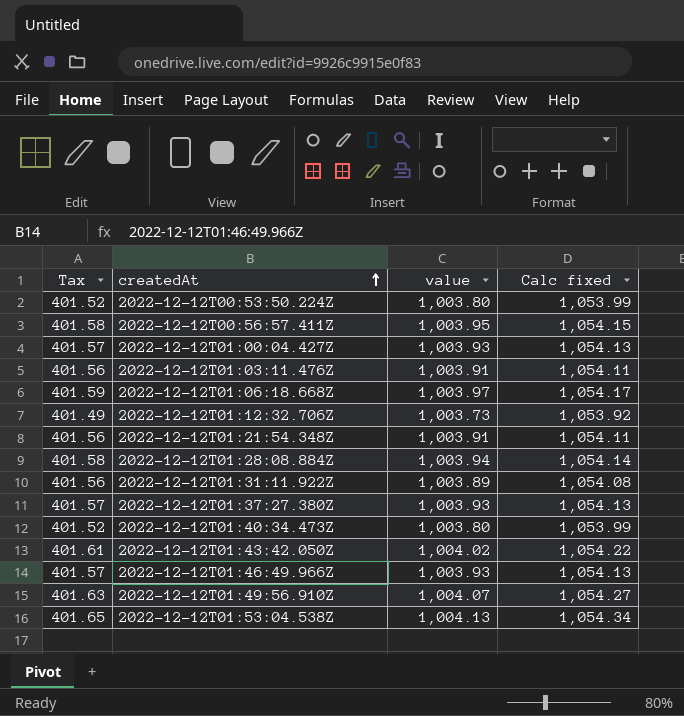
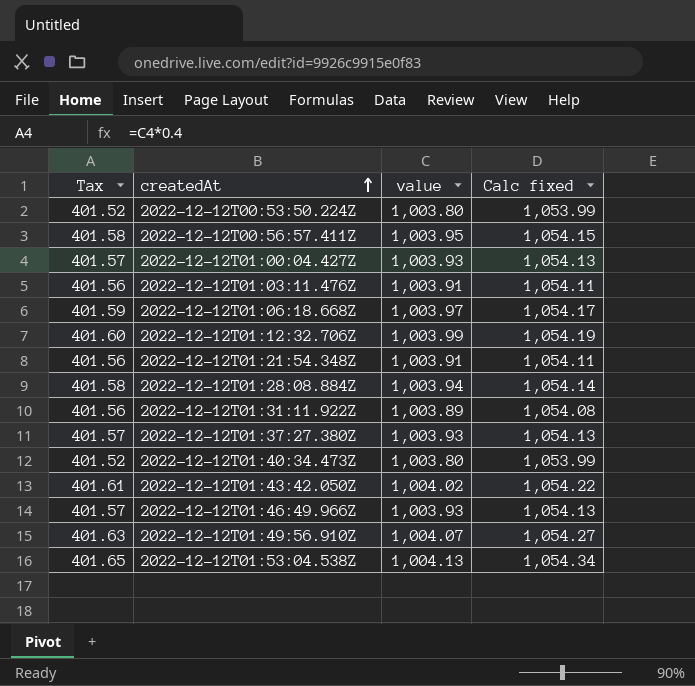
2022-12-12T01:12:32.706Z | Tax: 401.49 -> 401.60
2022-12-12T01:12:32.706Z | value: 1,003.73 -> 1,003.99
2022-12-12T01:12:32.706Z | Calc fixed: 1,053.92 -> 1,054.19

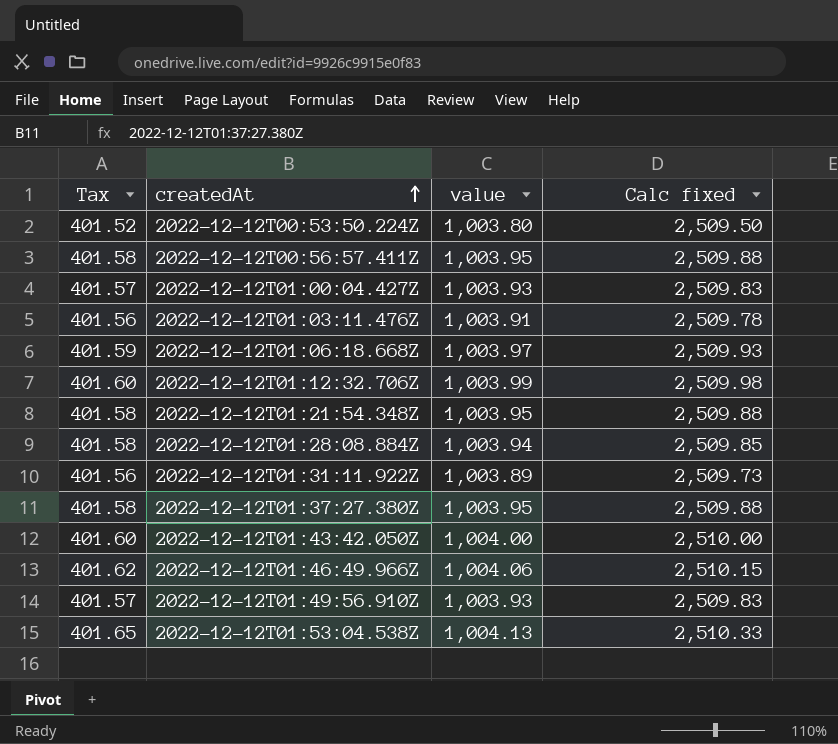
column Calc fixed | formula: [value] * 1.05 -> [value] * 2.5
row 2022-12-12T01:40:34.473Z: 401.52 | 1,003.80 | 1,053.99 -> none
2022-12-12T01:21:54.348Z | Tax: 401.56 -> 401.58
2022-12-12T01:21:54.348Z | value: 1,003.91 -> 1,003.95
2022-12-12T01:37:27.380Z | Tax: 401.57 -> 401.58
2022-12-12T01:37:27.380Z | value: 1,003.93 -> 1,003.95
2022-12-12T01:43:42.050Z | Tax: 401.61 -> 401.60
2022-12-12T01:43:42.050Z | value: 1,004.02 -> 1,004.00
2022-12-12T01:46:49.966Z | Tax: 401.57 -> 401.62
2022-12-12T01:46:49.966Z | value: 1,003.93 -> 1,004.06
2022-12-12T01:49:56.910Z | Tax: 401.63 -> 401.57
2022-12-12T01:49:56.910Z | value: 1,004.07 -> 1,003.93

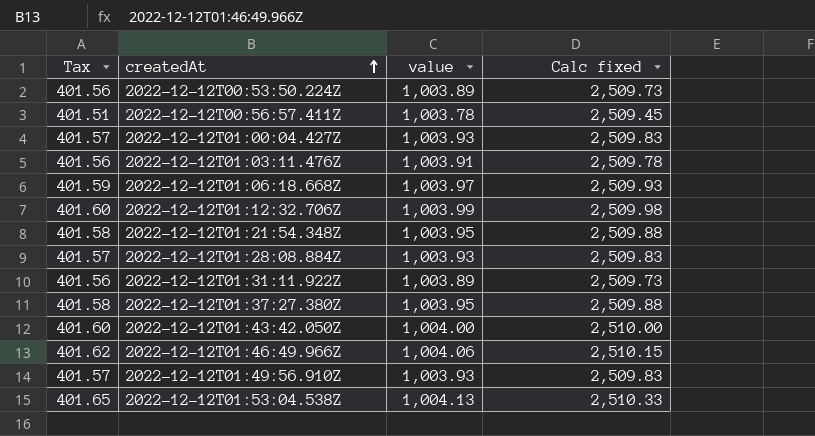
2022-12-12T00:53:50.224Z | Tax: 401.52 -> 401.56
2022-12-12T00:53:50.224Z | value: 1,003.80 -> 1,003.89
2022-12-12T00:53:50.224Z | Calc fixed: 2,509.50 -> 2,509.73
2022-12-12T00:56:57.411Z | Tax: 401.58 -> 401.51
2022-12-12T00:56:57.411Z | value: 1,003.95 -> 1,003.78
2022-12-12T00:56:57.411Z | Calc fixed: 2,509.88 -> 2,509.45
2022-12-12T01:28:08.884Z | Tax: 401.58 -> 401.57
2022-12-12T01:28:08.884Z | value: 1,003.94 -> 1,003.93
2022-12-12T01:28:08.884Z | Calc fixed: 2,509.85 -> 2,509.83

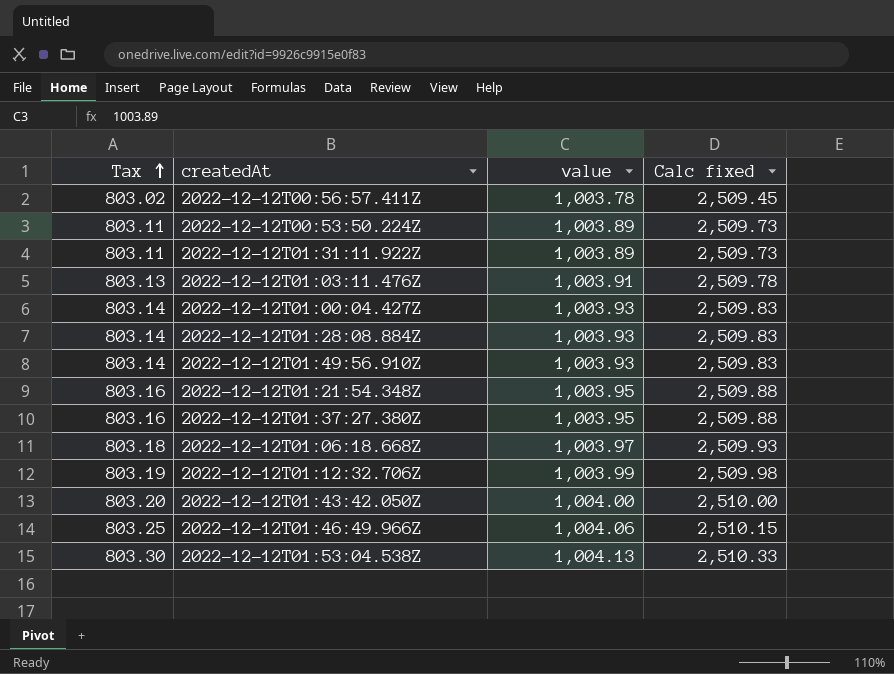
row order: createdAt ascending -> Tax ascending
column Tax | formula: [value] * 0.4 -> [value] * 0.8

